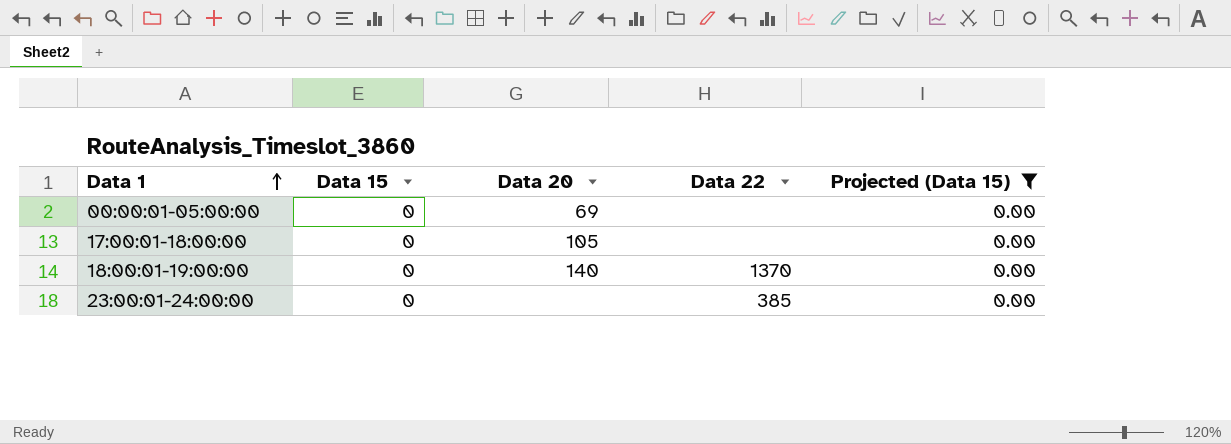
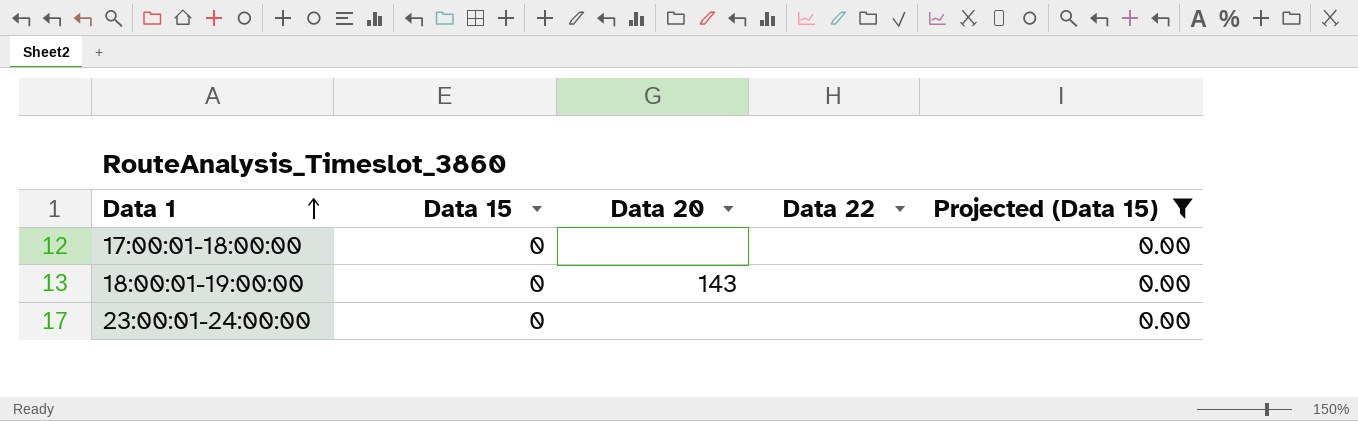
row 00:00:01-05:00:00: 0 | 69 | none | 0.00 -> none
17:00:01-18:00:00 | Data 20: 105 -> none
18:00:01-19:00:00 | Data 20: 140 -> 143
18:00:01-19:00:00 | Data 22: 1370 -> none
23:00:01-24:00:00 | Data 22: 385 -> none

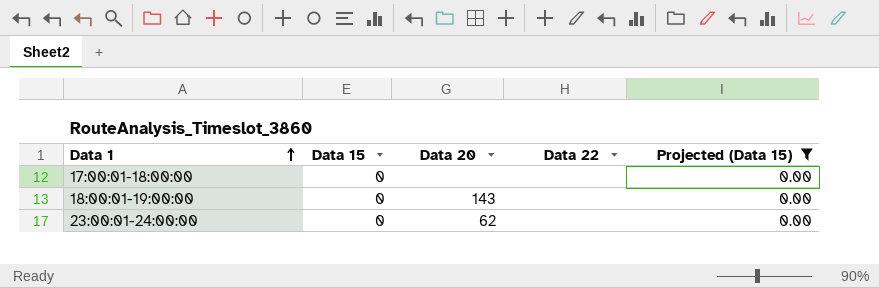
23:00:01-24:00:00 | Data 20: none -> 62

